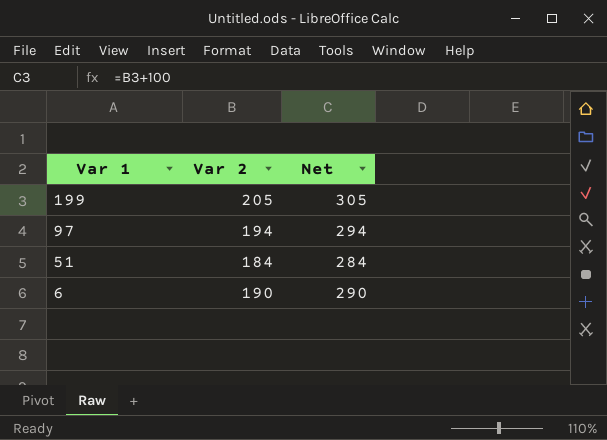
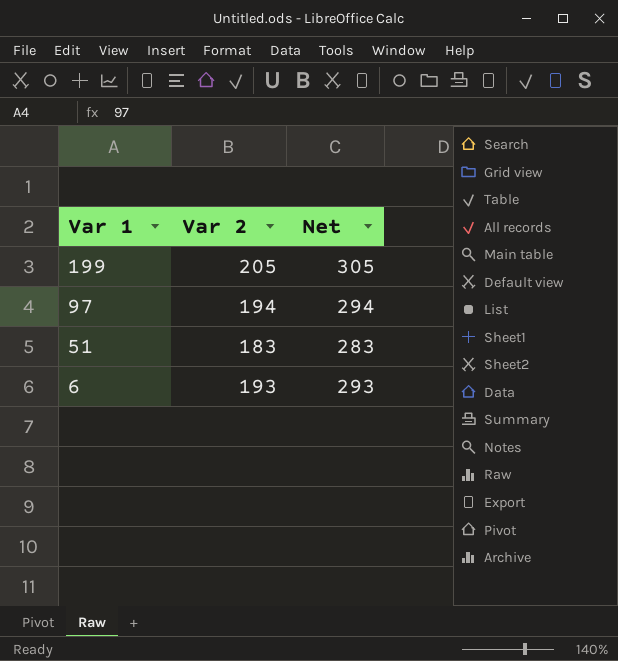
51 | Var 2: 184 -> 183
51 | Net: 284 -> 283
6 | Var 2: 190 -> 193
6 | Net: 290 -> 293

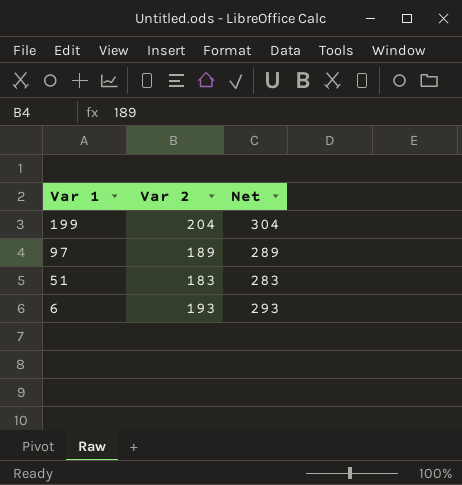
199 | Var 2: 205 -> 204
199 | Net: 305 -> 304
97 | Var 2: 194 -> 189
97 | Net: 294 -> 289

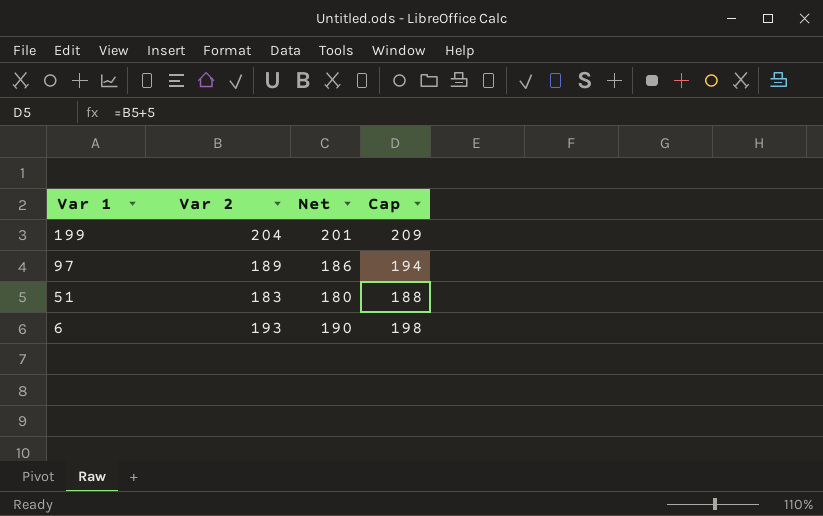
column Net | formula: [Var 2] + 100 -> [Var 2] - 3
column Cap | formula: none -> [Var 2] + 5

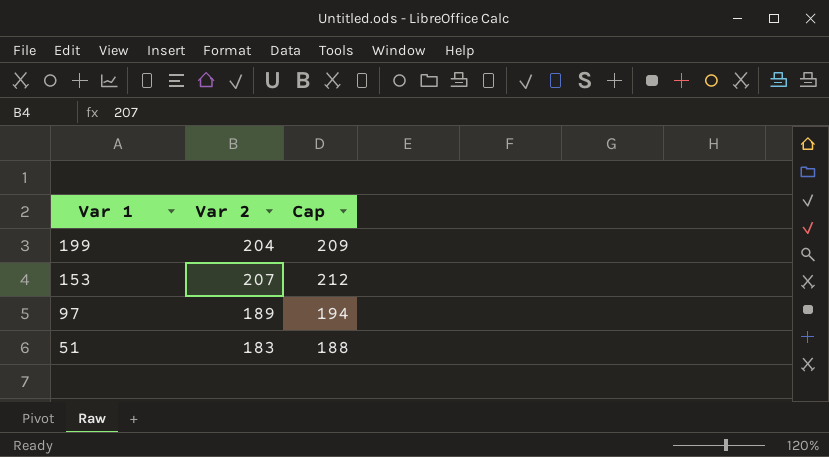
column Net | formula: [Var 2] - 3 -> none
row 6: 193 | 190 | 198 -> none
row 153: none -> 207 | 212

